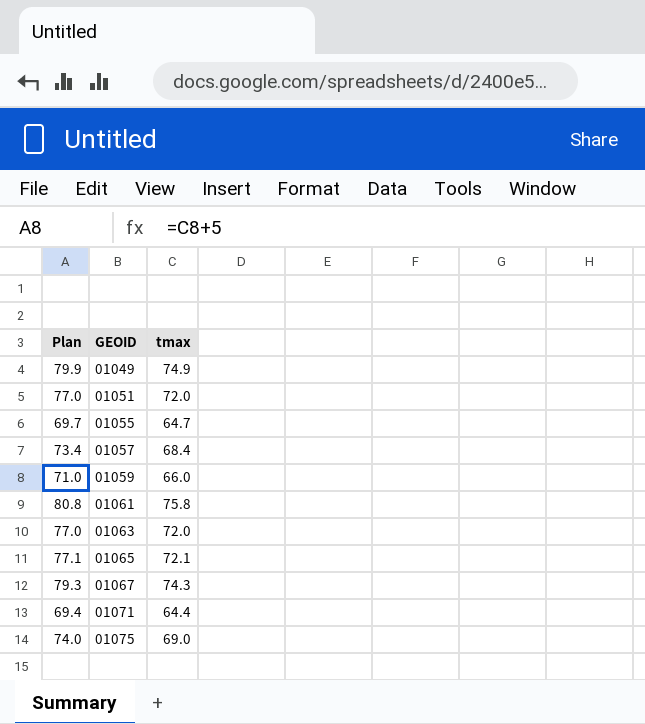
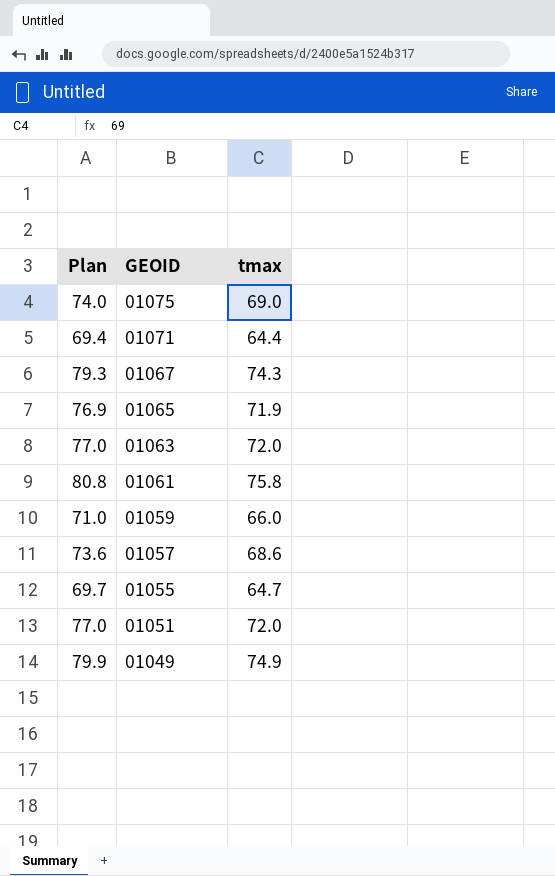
row order: GEOID ascending -> GEOID descending
01065 | Plan: 77.1 -> 76.9
01065 | tmax: 72.1 -> 71.9
01057 | Plan: 73.4 -> 73.6
01057 | tmax: 68.4 -> 68.6

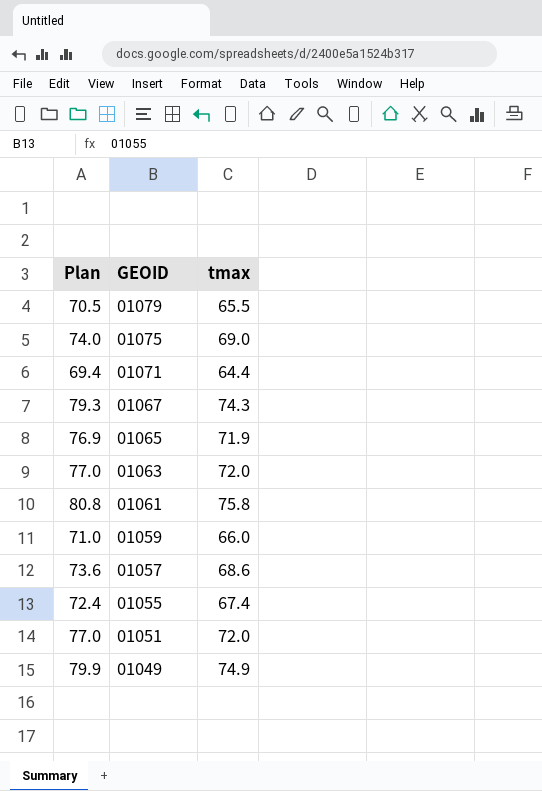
row 01079: none -> 70.5 | 65.5
01055 | Plan: 69.7 -> 72.4
01055 | tmax: 64.7 -> 67.4

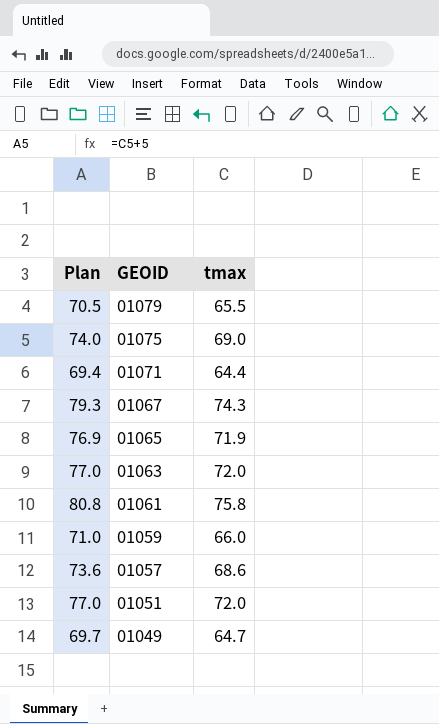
row 01055: 72.4 | 67.4 -> none
01049 | Plan: 79.9 -> 69.7
01049 | tmax: 74.9 -> 64.7

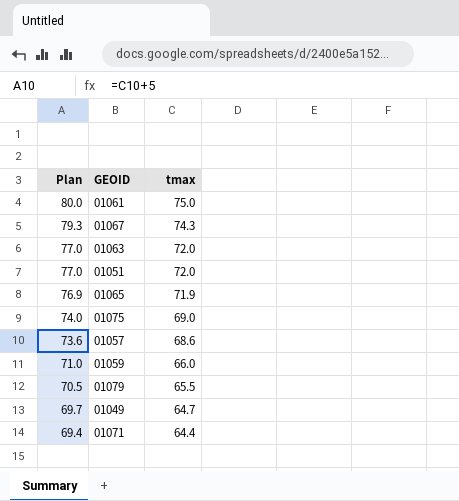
row order: GEOID descending -> Plan descending
01061 | Plan: 80.8 -> 80.0
01061 | tmax: 75.8 -> 75.0

